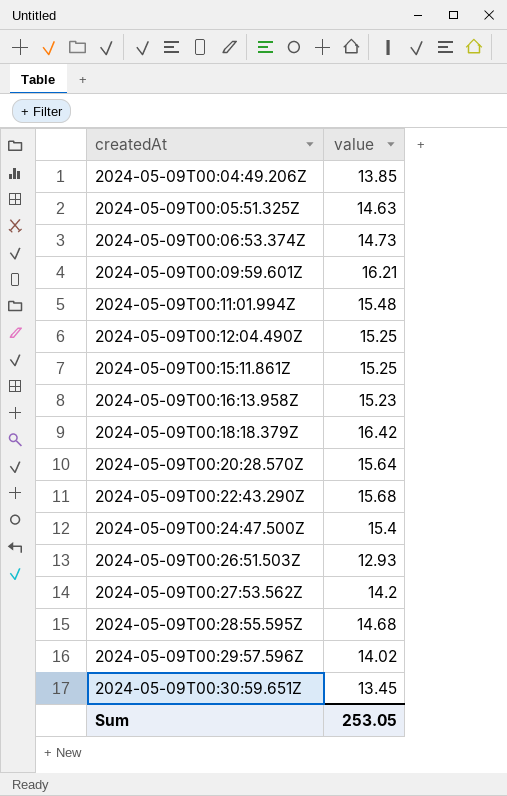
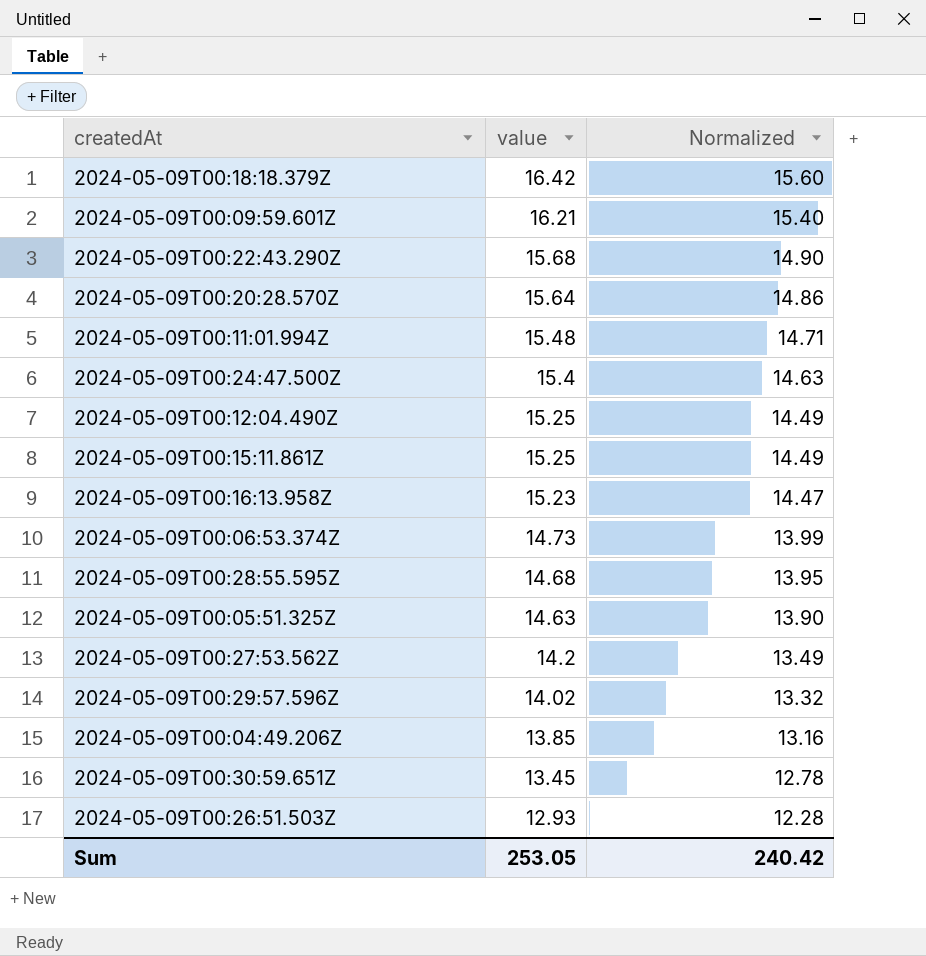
row order: createdAt ascending -> value descending
column Normalized | formula: none -> [value] * 0.95

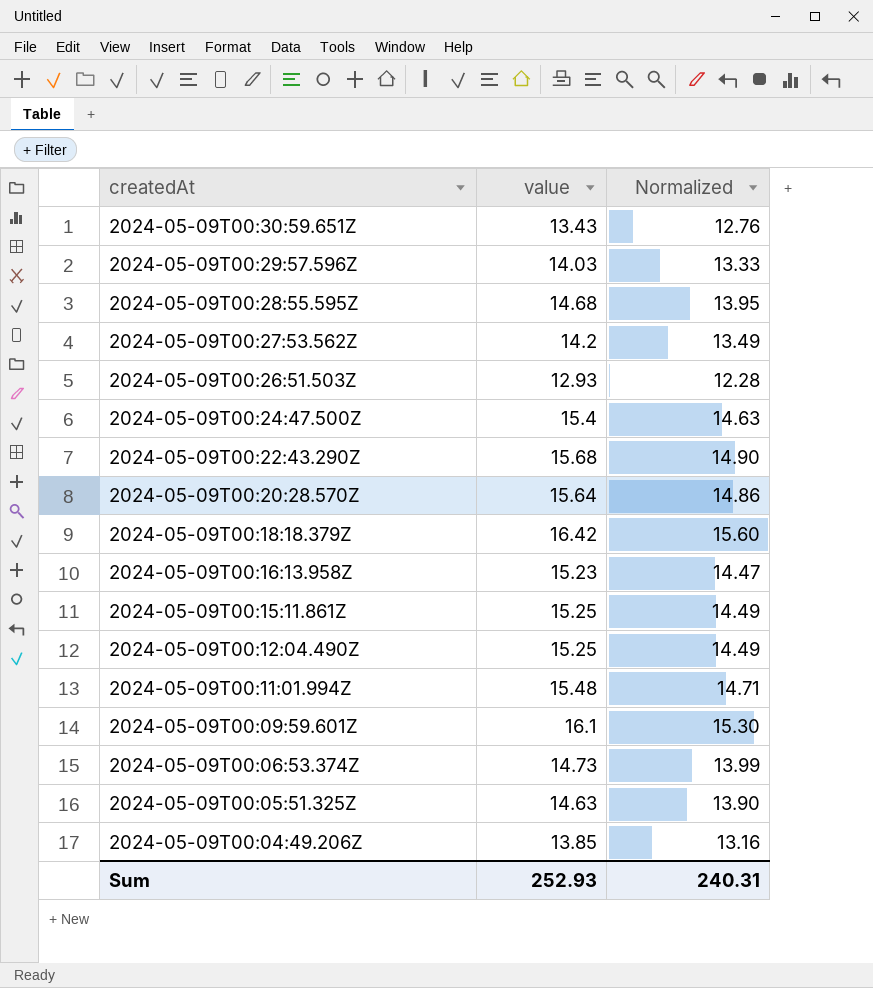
row order: value descending -> createdAt descending
2024-05-09T00:30:59.651Z | value: 13.45 -> 13.43
2024-05-09T00:30:59.651Z | Normalized: 12.78 -> 12.76
2024-05-09T00:29:57.596Z | value: 14.02 -> 14.03
2024-05-09T00:29:57.596Z | Normalized: 13.32 -> 13.33
2024-05-09T00:09:59.601Z | value: 16.21 -> 16.1
2024-05-09T00:09:59.601Z | Normalized: 15.40 -> 15.30
Sum | value: 253.05 -> 252.93
Sum | Normalized: 240.42 -> 240.31

